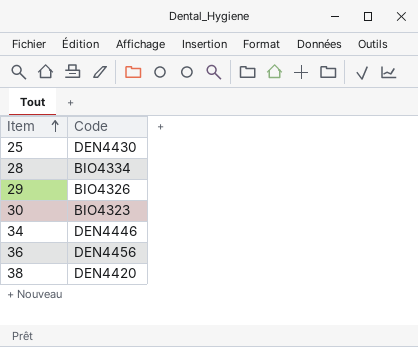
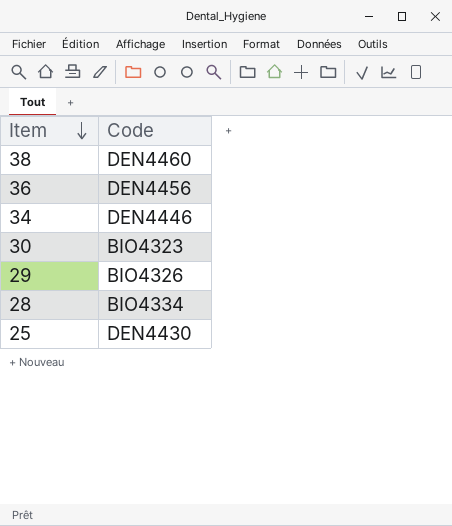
row order: Item ascending -> Item descending
38 | Code: DEN4420 -> DEN4460

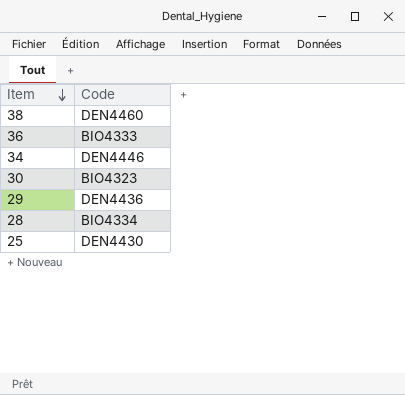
36 | Code: DEN4456 -> BIO4333
29 | Code: BIO4326 -> DEN4436

